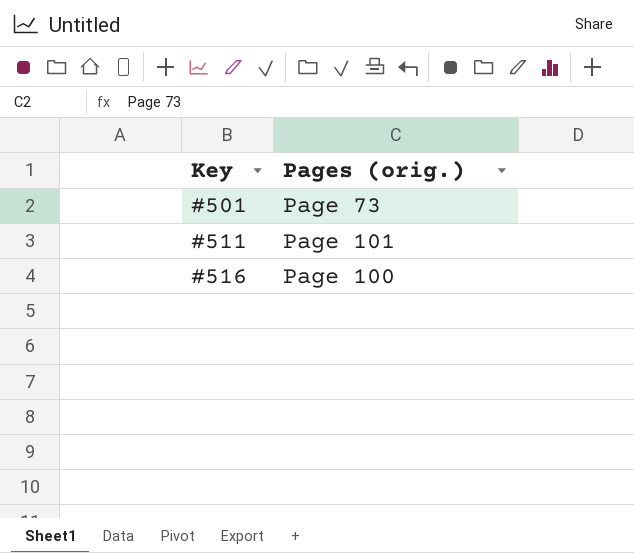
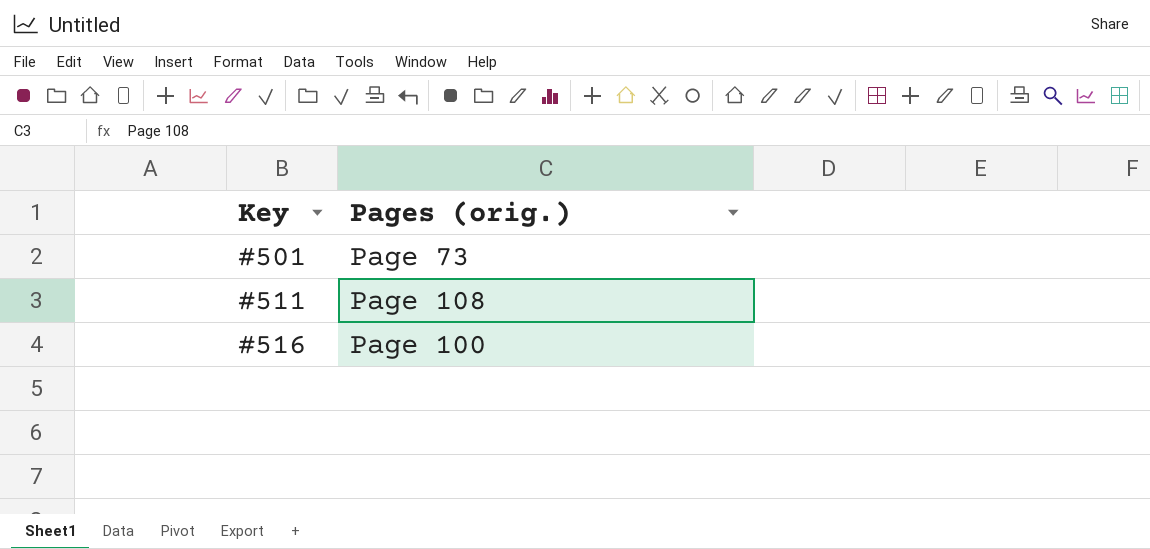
#511 | Pages (orig.): Page 101 -> Page 108

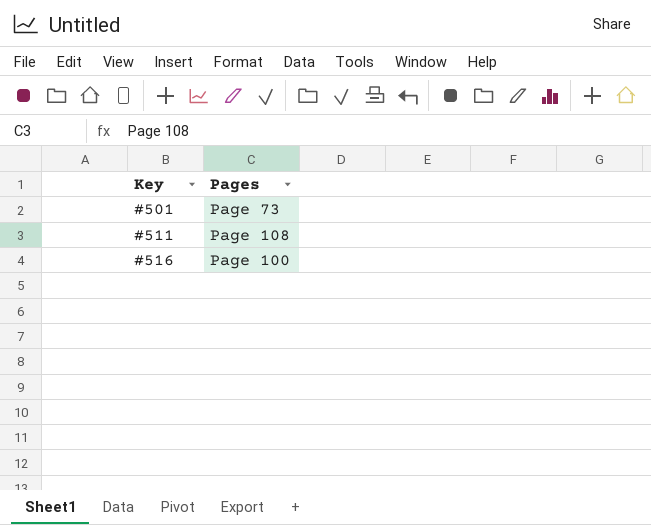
column name: Pages (orig.) -> Pages

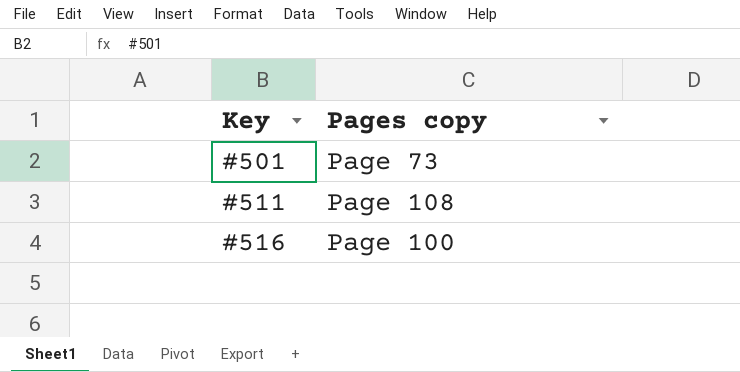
column name: Pages -> Pages copy

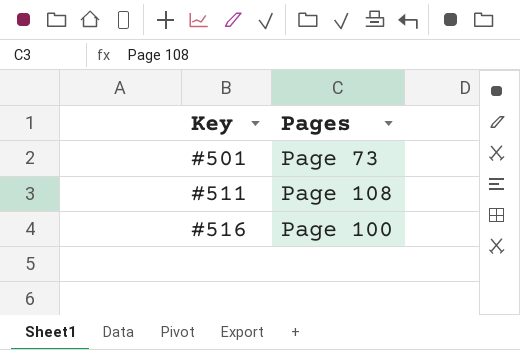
column name: Pages copy -> Pages

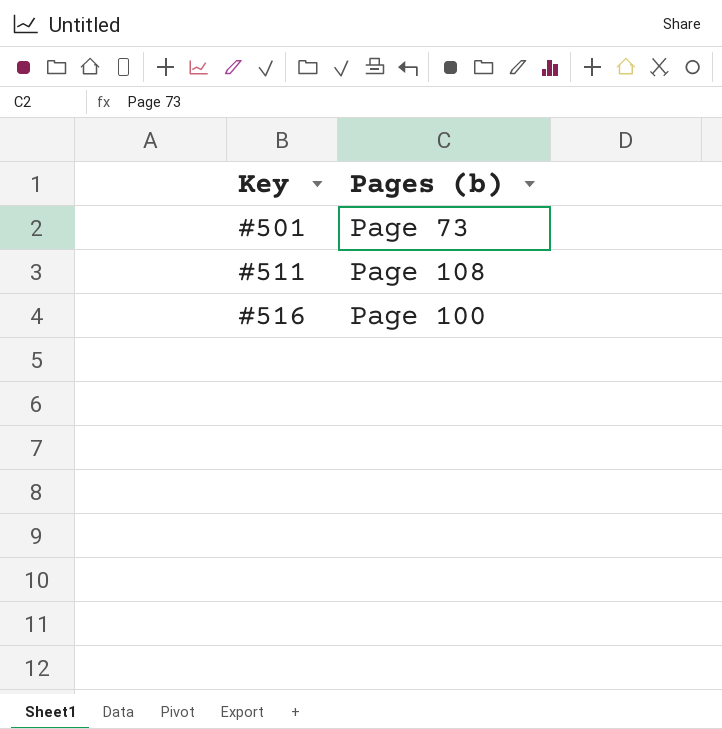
column name: Pages -> Pages (b)

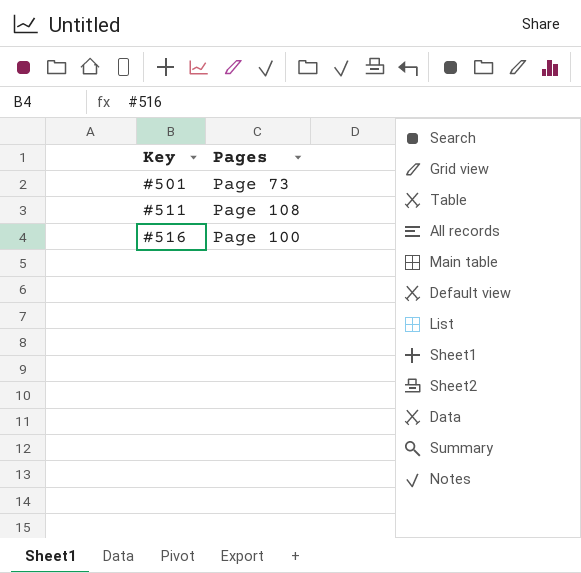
column name: Pages (b) -> Pages

